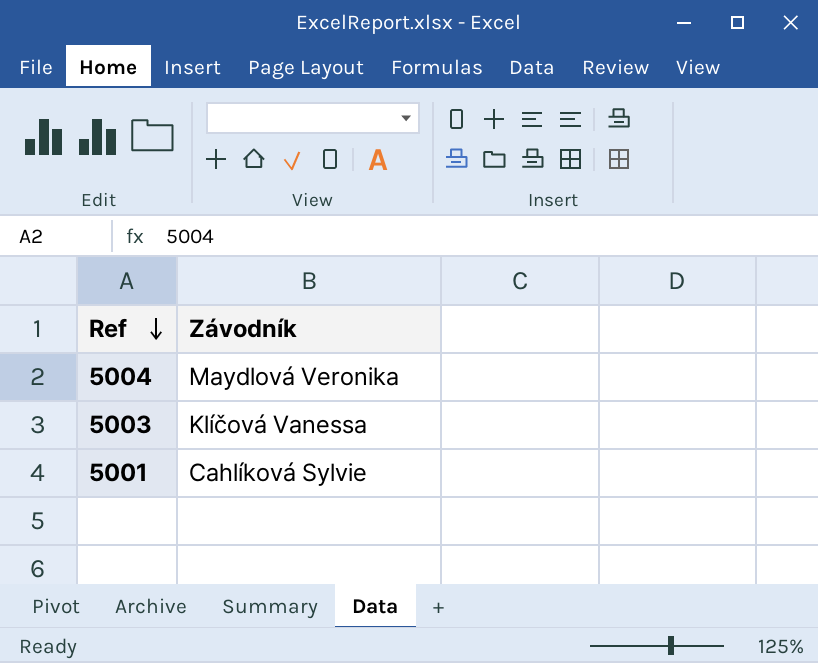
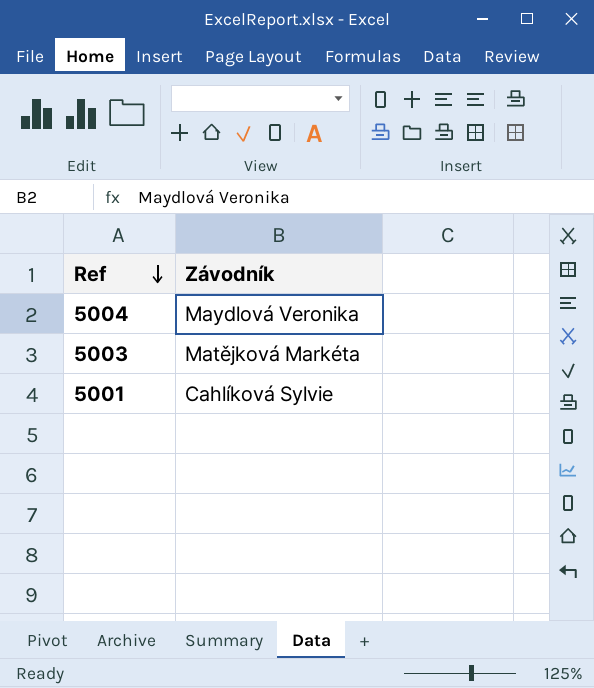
5003 | Závodník: Klíčová Vanessa -> Matějková Markéta

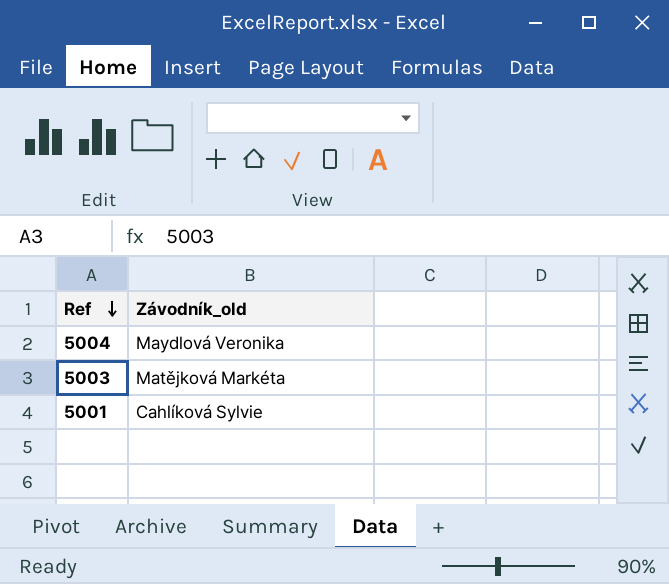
column name: Závodník -> Závodník_old

